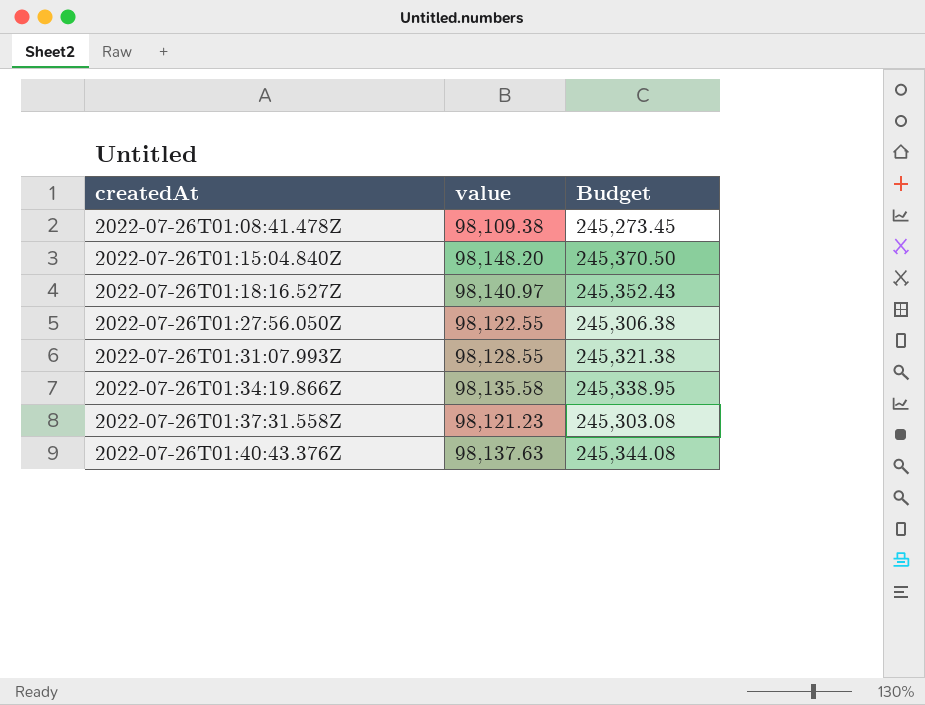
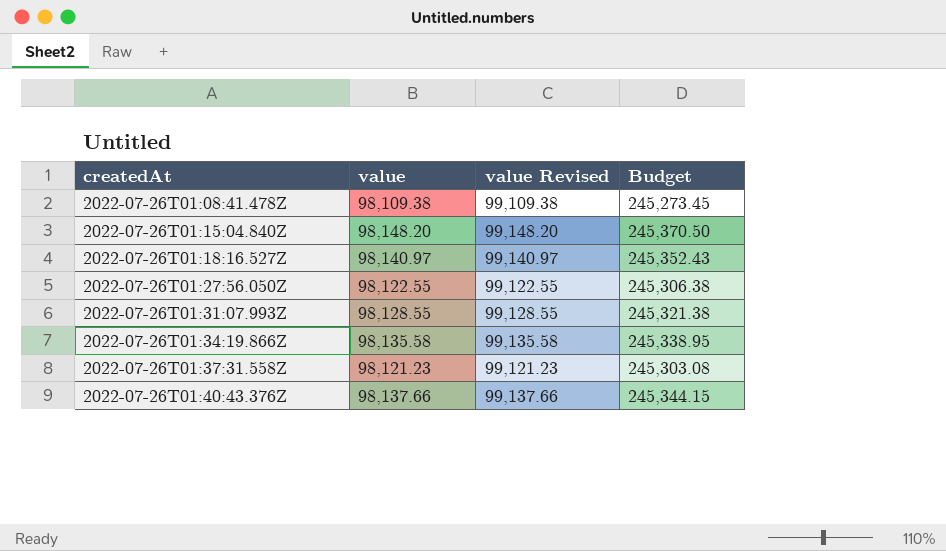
column value Revised | formula: none -> [value] + 1000
2022-07-26T01:40:43.376Z | value: 98,137.63 -> 98,137.66
2022-07-26T01:40:43.376Z | Budget: 245,344.08 -> 245,344.15

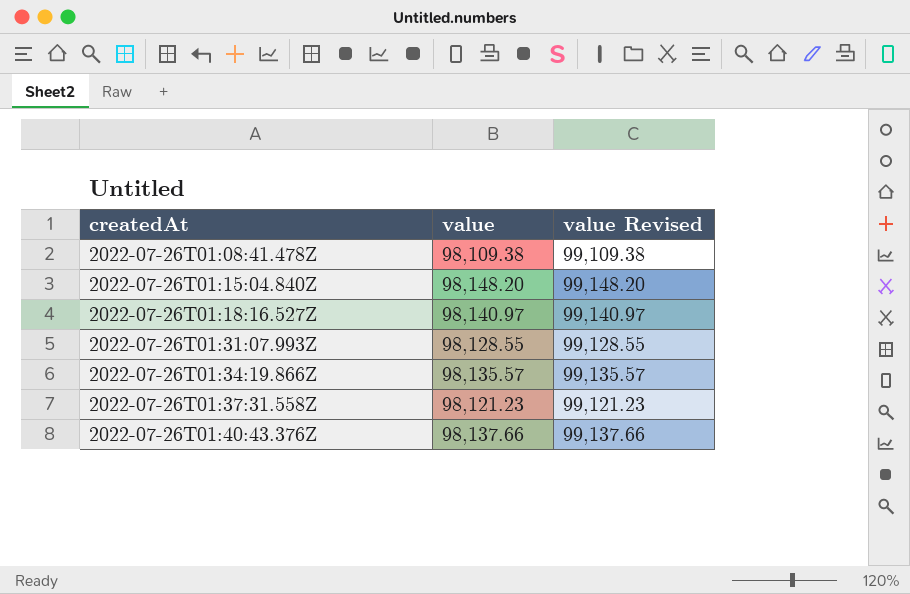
column Budget | formula: [value] * 2.5 -> none
row 2022-07-26T01:27:56.050Z: 98,122.55 | 99,122.55 | 245,306.38 -> none
2022-07-26T01:34:19.866Z | value: 98,135.58 -> 98,135.57
2022-07-26T01:34:19.866Z | value Revised: 99,135.58 -> 99,135.57

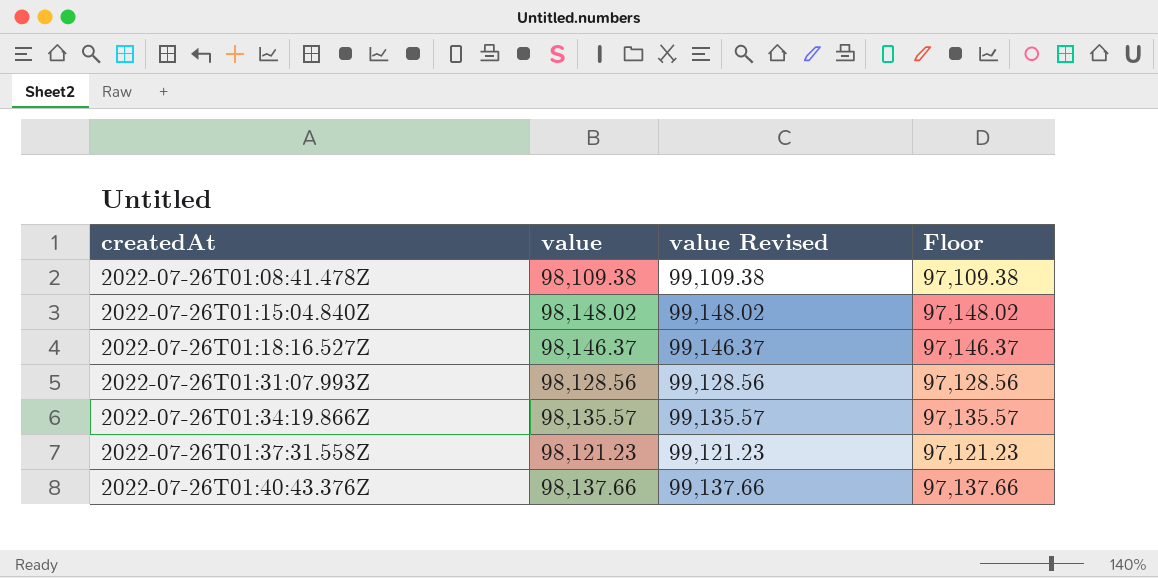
column Floor | formula: none -> [value] - 1000
2022-07-26T01:15:04.840Z | value: 98,148.20 -> 98,148.02
2022-07-26T01:15:04.840Z | value Revised: 99,148.20 -> 99,148.02
2022-07-26T01:18:16.527Z | value: 98,140.97 -> 98,146.37
2022-07-26T01:18:16.527Z | value Revised: 99,140.97 -> 99,146.37
2022-07-26T01:31:07.993Z | value: 98,128.55 -> 98,128.56
2022-07-26T01:31:07.993Z | value Revised: 99,128.55 -> 99,128.56

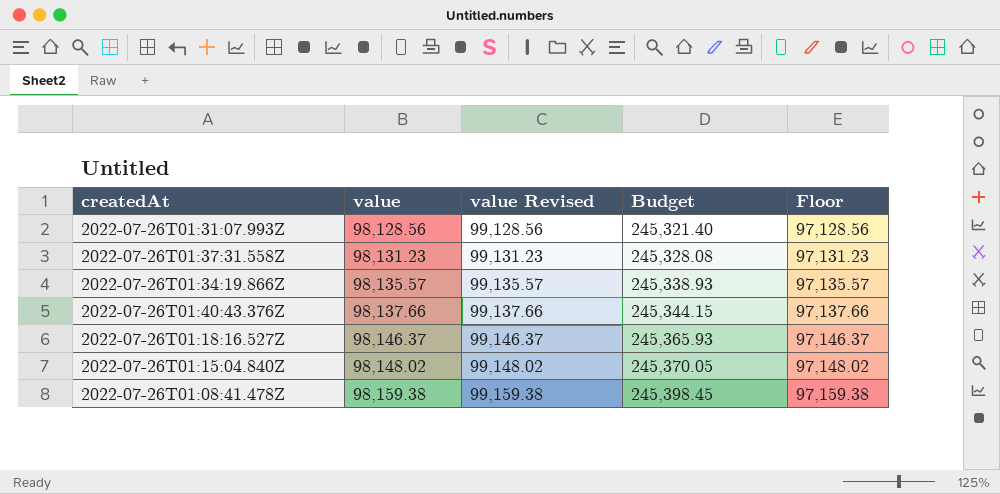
row order: createdAt ascending -> value ascending
column Budget | formula: none -> [value] * 2.5
2022-07-26T01:37:31.558Z | value: 98,121.23 -> 98,131.23
2022-07-26T01:37:31.558Z | value Revised: 99,121.23 -> 99,131.23
2022-07-26T01:37:31.558Z | Floor: 97,121.23 -> 97,131.23
2022-07-26T01:08:41.478Z | value: 98,109.38 -> 98,159.38
2022-07-26T01:08:41.478Z | value Revised: 99,109.38 -> 99,159.38
2022-07-26T01:08:41.478Z | Floor: 97,109.38 -> 97,159.38

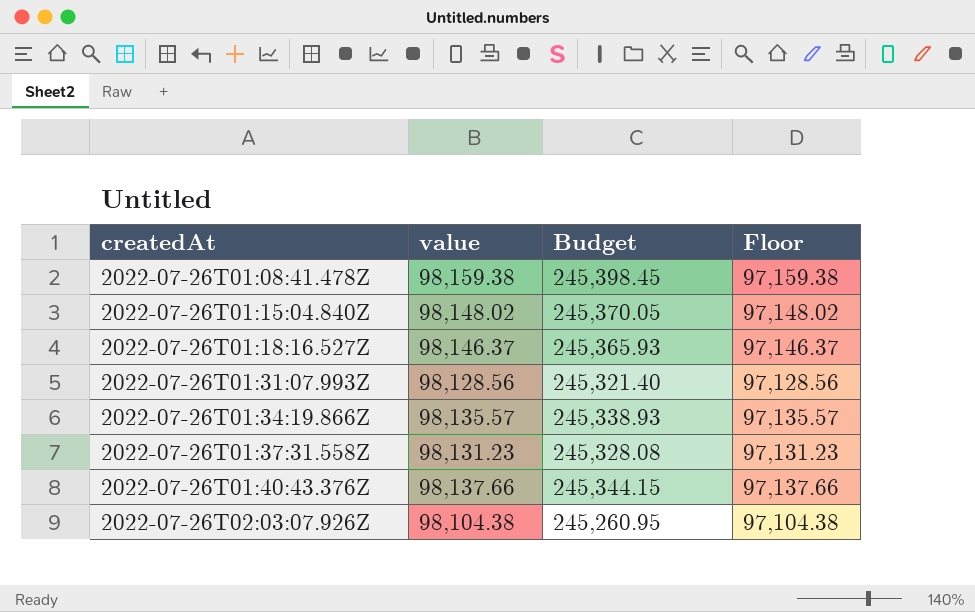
row order: value ascending -> createdAt ascending
column value Revised | formula: [value] + 1000 -> none
row 2022-07-26T02:03:07.926Z: none -> 98,104.38 | 245,260.95 | 97,104.38

